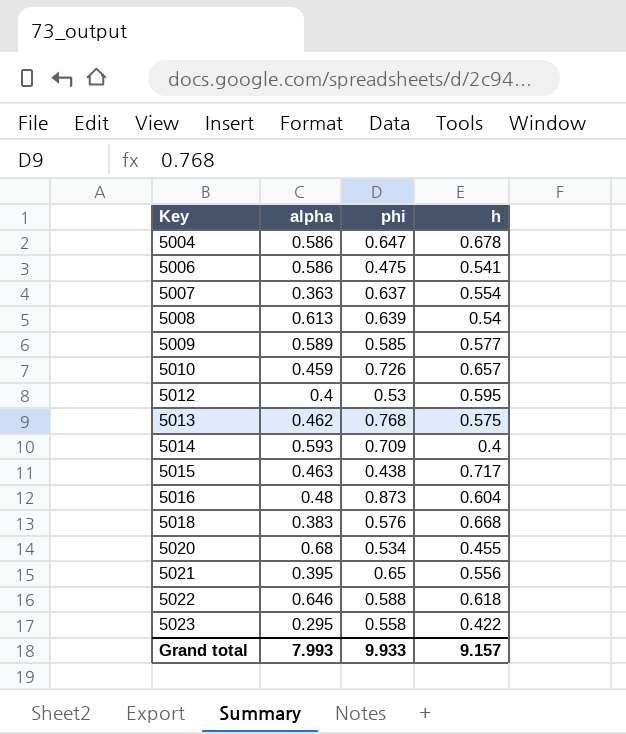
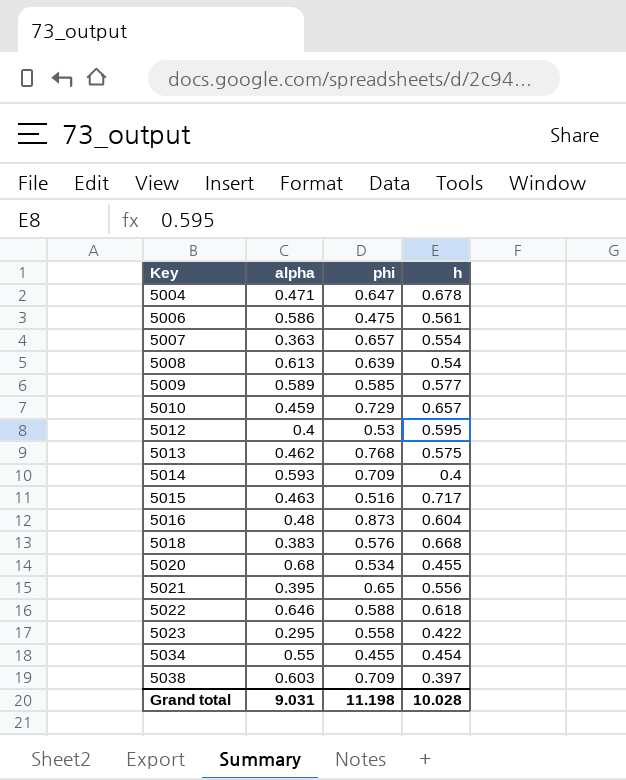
5004 | alpha: 0.586 -> 0.471
5006 | h: 0.541 -> 0.561
5007 | phi: 0.637 -> 0.657
5010 | phi: 0.726 -> 0.729
5015 | phi: 0.438 -> 0.516
row 5034: none -> 0.55 | 0.455 | 0.454
row 5038: none -> 0.603 | 0.709 | 0.397
Grand total | alpha: 7.993 -> 9.031
Grand total | phi: 9.933 -> 11.198
Grand total | h: 9.157 -> 10.028

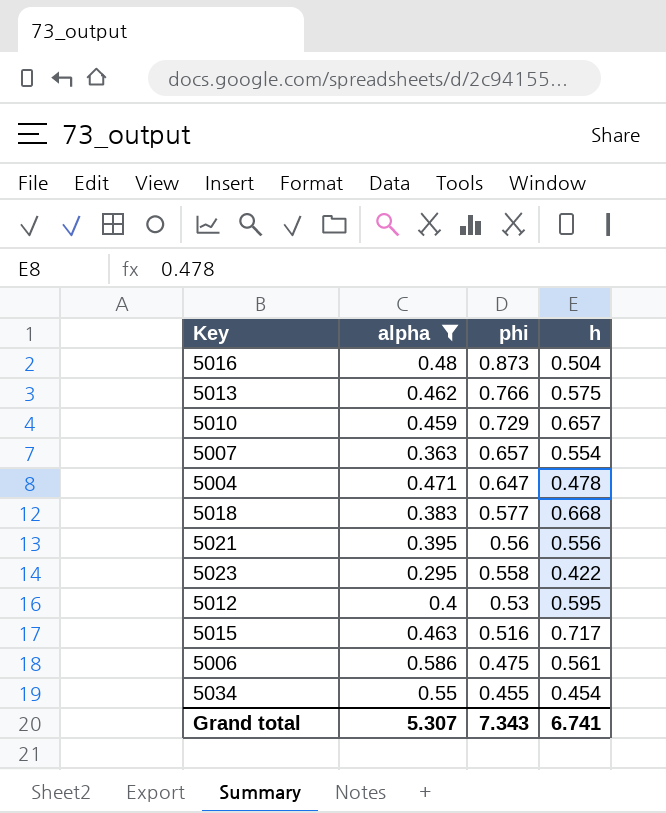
filter: none -> alpha <= 0.586
row order: Key ascending -> phi descending
5016 | h: 0.604 -> 0.504
5013 | phi: 0.768 -> 0.766
5004 | h: 0.678 -> 0.478
5018 | phi: 0.576 -> 0.577
5021 | phi: 0.65 -> 0.56
Grand total | alpha: 9.031 -> 5.307
Grand total | phi: 11.198 -> 7.343
Grand total | h: 10.028 -> 6.741

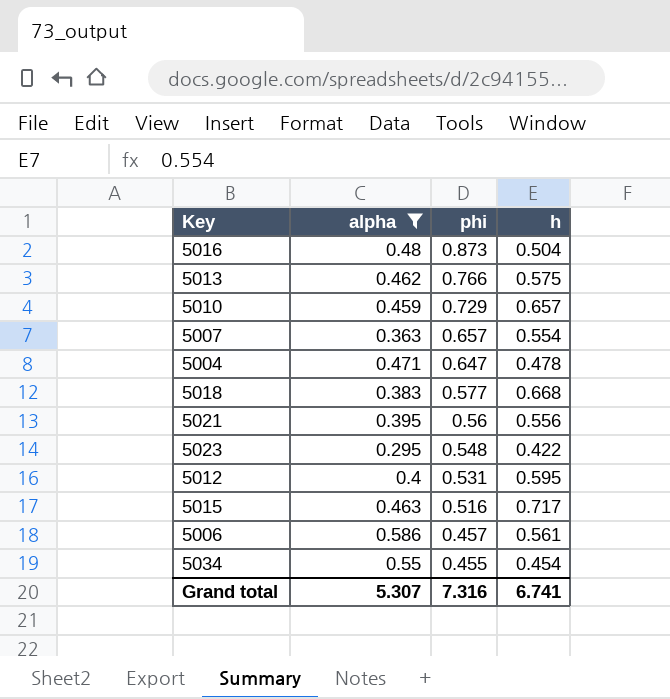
5023 | phi: 0.558 -> 0.548
5012 | phi: 0.53 -> 0.531
5006 | phi: 0.475 -> 0.457
Grand total | phi: 7.343 -> 7.316

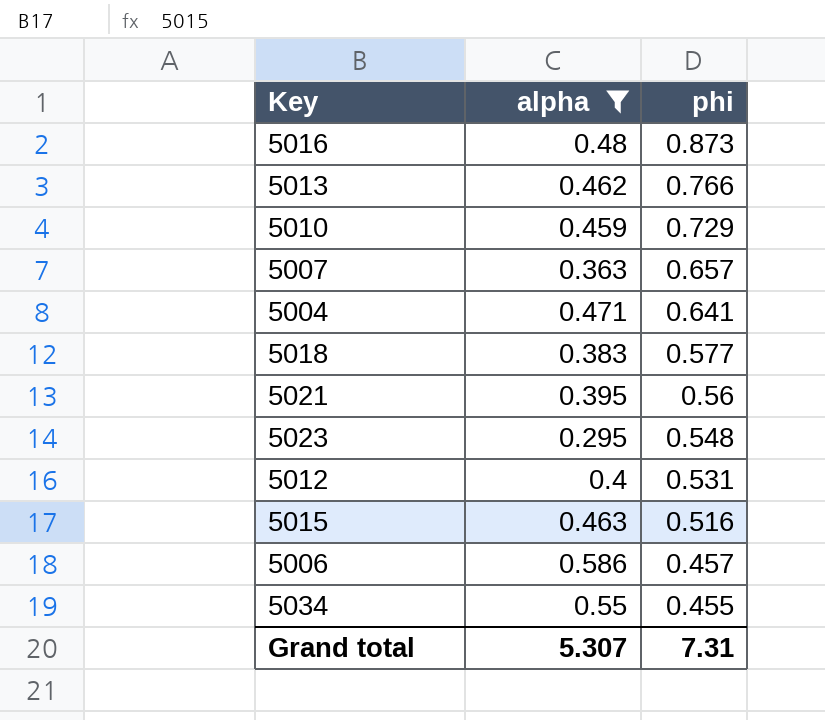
column h | position: 4 -> none
5004 | phi: 0.647 -> 0.641
Grand total | phi: 7.316 -> 7.31

